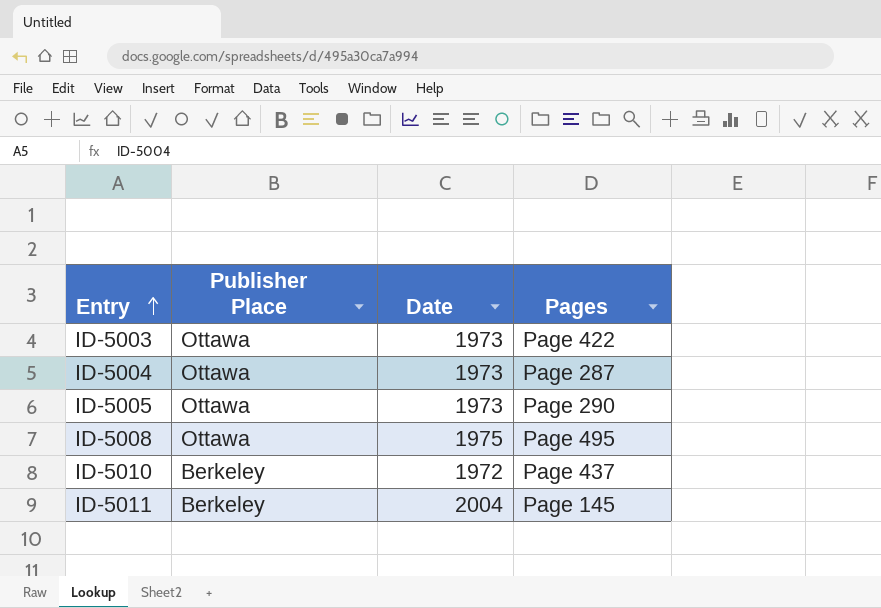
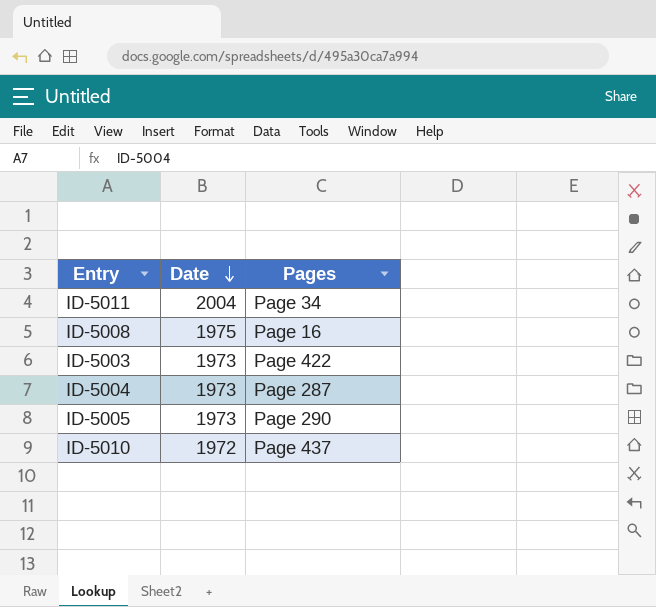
row order: Entry ascending -> Date descending
column Publisher Place | position: 2 -> none
ID-5011 | Pages: Page 145 -> Page 34
ID-5008 | Pages: Page 495 -> Page 16

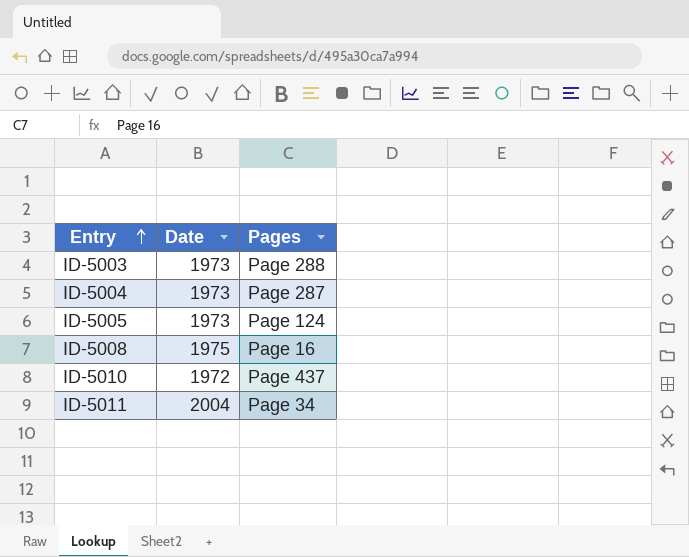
row order: Date descending -> Entry ascending
ID-5003 | Pages: Page 422 -> Page 288
ID-5005 | Pages: Page 290 -> Page 124

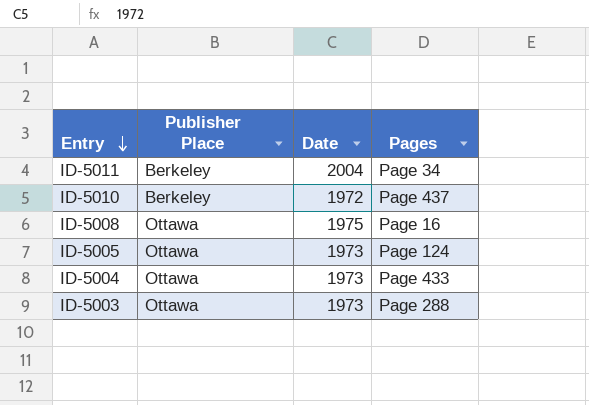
row order: Entry ascending -> Entry descending
column Publisher Place | position: none -> 2
ID-5004 | Pages: Page 287 -> Page 433

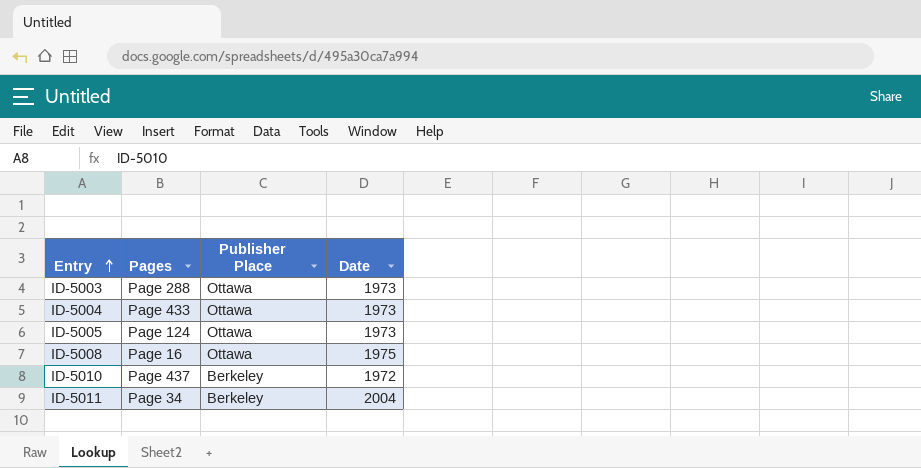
row order: Entry descending -> Entry ascending
column Pages | position: 4 -> 2

